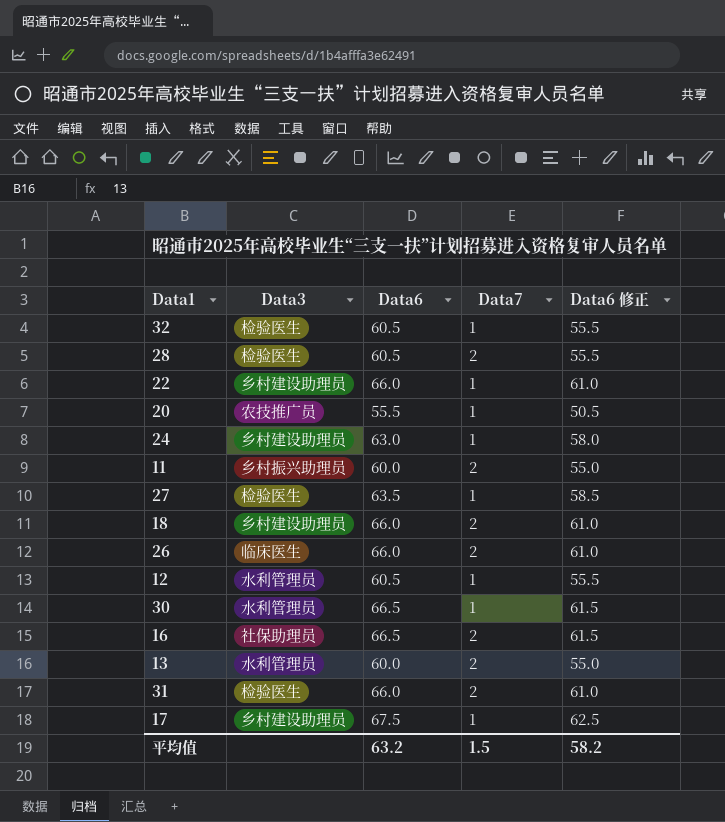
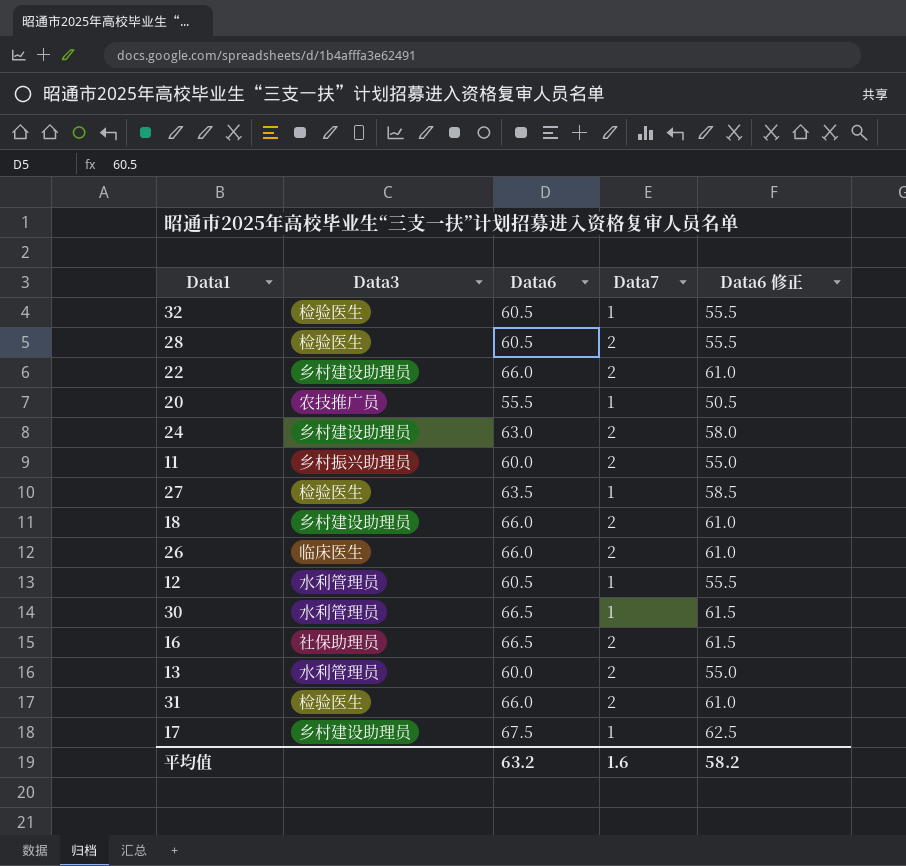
22 | Data7: 1 -> 2
24 | Data7: 1 -> 2
平均值 | Data7: 1.5 -> 1.6

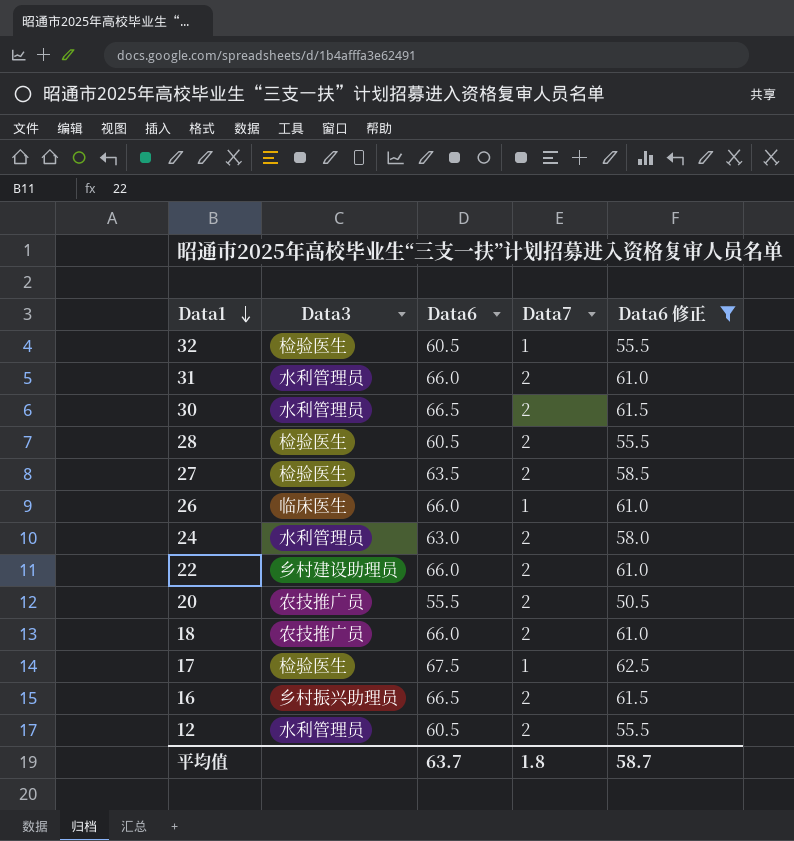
filter: none -> Data6 修正 != 55.0
row order: none -> Data1 descending
31 | Data3: 检验医生 -> 水利管理员
30 | Data7: 1 -> 2
27 | Data7: 1 -> 2
26 | Data7: 2 -> 1
24 | Data3: 乡村建设助理员 -> 水利管理员
20 | Data7: 1 -> 2
18 | Data3: 乡村建设助理员 -> 农技推广员
17 | Data3: 乡村建设助理员 -> 检验医生
16 | Data3: 社保助理员 -> 乡村振兴助理员
12 | Data7: 1 -> 2
平均值 | Data6: 63.2 -> 63.7
平均值 | Data7: 1.6 -> 1.8
平均值 | Data6 修正: 58.2 -> 58.7

